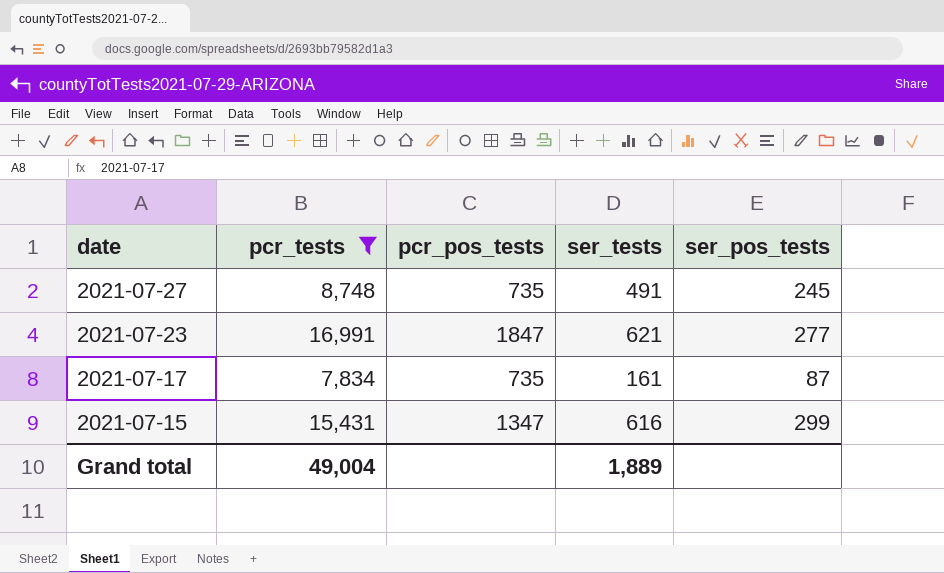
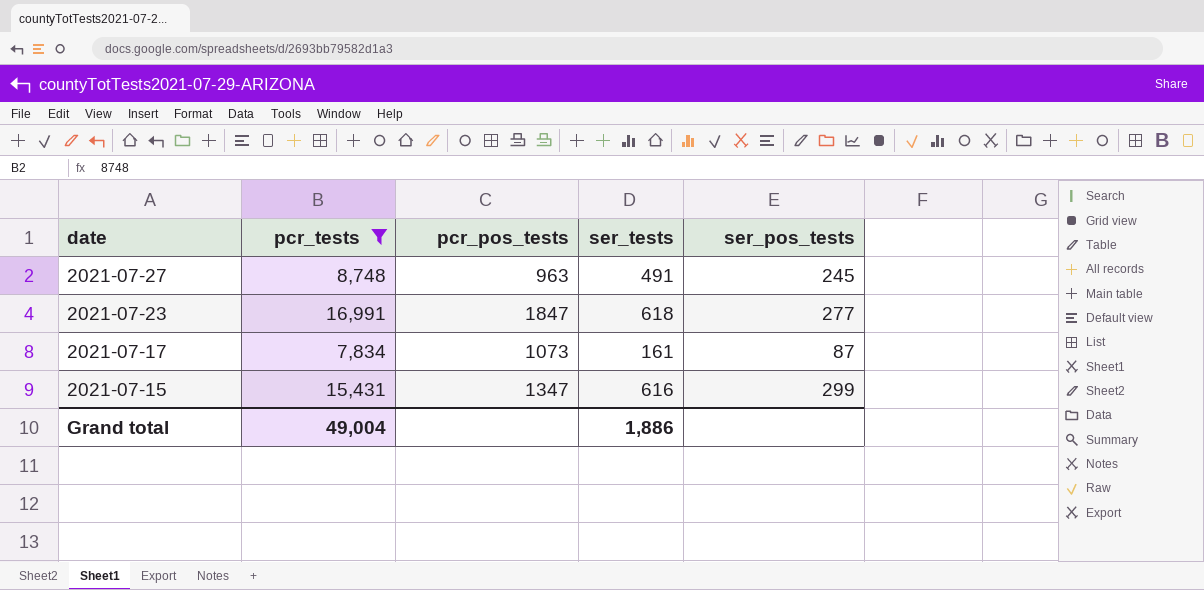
2021-07-27 | pcr_pos_tests: 735 -> 963
2021-07-23 | ser_tests: 621 -> 618
2021-07-17 | pcr_pos_tests: 735 -> 1073
Grand total | ser_tests: 1,889 -> 1,886

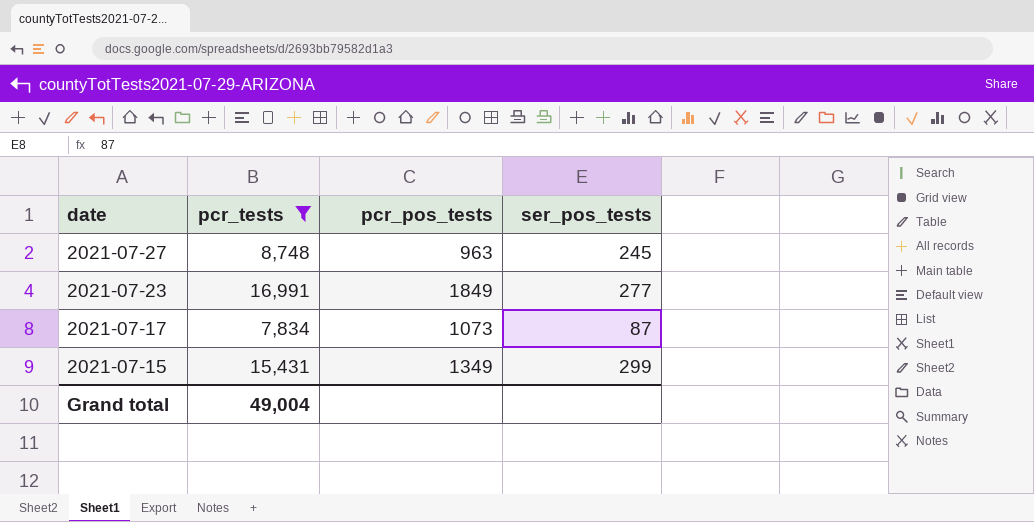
column ser_tests | position: 4 -> none
2021-07-23 | pcr_pos_tests: 1847 -> 1849
2021-07-15 | pcr_pos_tests: 1347 -> 1349

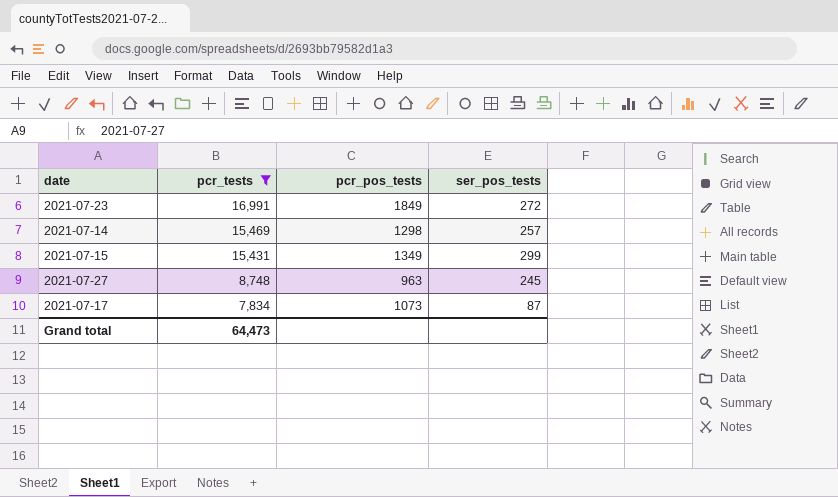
row order: date descending -> pcr_tests descending
2021-07-23 | ser_pos_tests: 277 -> 272
row 2021-07-14: none -> 15,469 | 1298 | 257
Grand total | pcr_tests: 49,004 -> 64,473

